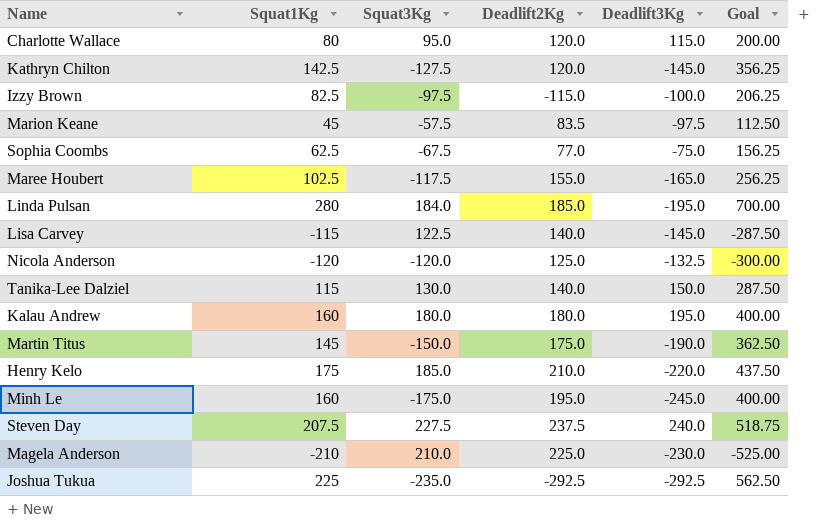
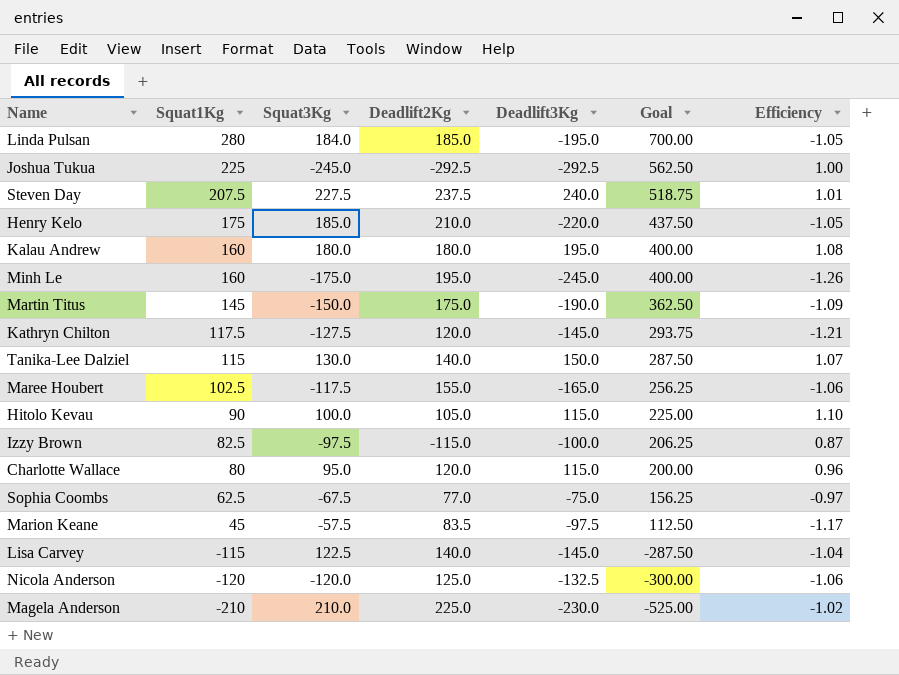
row order: none -> Squat1Kg descending
column Efficiency | formula: none -> [Deadlift3Kg] / [Deadlift2Kg]
Joshua Tukua | Squat3Kg: -235.0 -> -245.0
Kathryn Chilton | Squat1Kg: 142.5 -> 117.5
Kathryn Chilton | Goal: 356.25 -> 293.75
row Hitolo Kevau: none -> 90 | 100.0 | 105.0 | 115.0 | 225.00 | 1.10

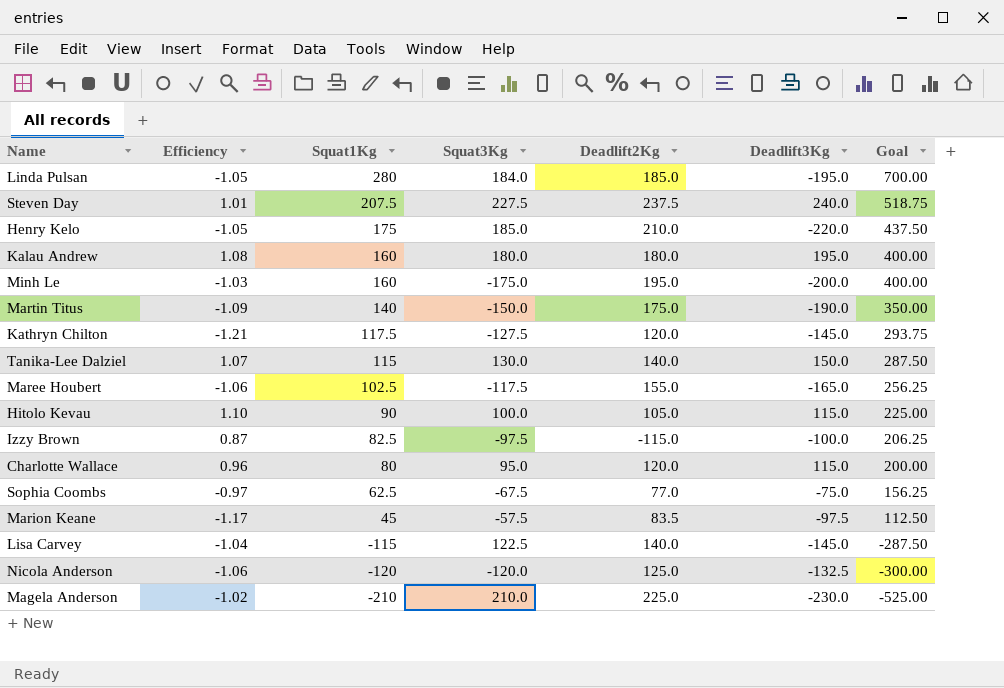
column Efficiency | position: 7 -> 2
row Joshua Tukua: 225 | -245.0 | -292.5 | -292.5 | 562.50 | 1.00 -> none
Minh Le | Efficiency: -1.26 -> -1.03
Minh Le | Deadlift3Kg: -245.0 -> -200.0
Martin Titus | Squat1Kg: 145 -> 140
Martin Titus | Goal: 362.50 -> 350.00

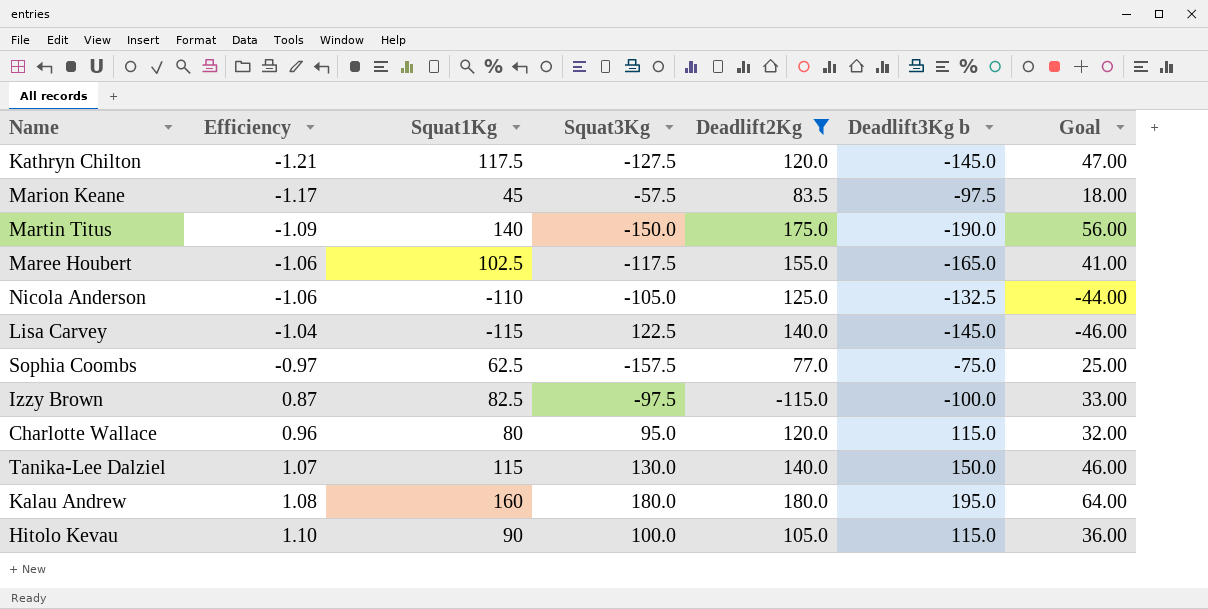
filter: none -> Deadlift2Kg <= 180.0
row order: Squat1Kg descending -> Efficiency ascending
column name: Deadlift3Kg -> Deadlift3Kg b
column Goal | formula: [Squat1Kg] * 2.5 -> [Squat1Kg] * 0.4
Nicola Anderson | Squat1Kg: -120 -> -110
Nicola Anderson | Squat3Kg: -120.0 -> -105.0
Sophia Coombs | Squat3Kg: -67.5 -> -157.5

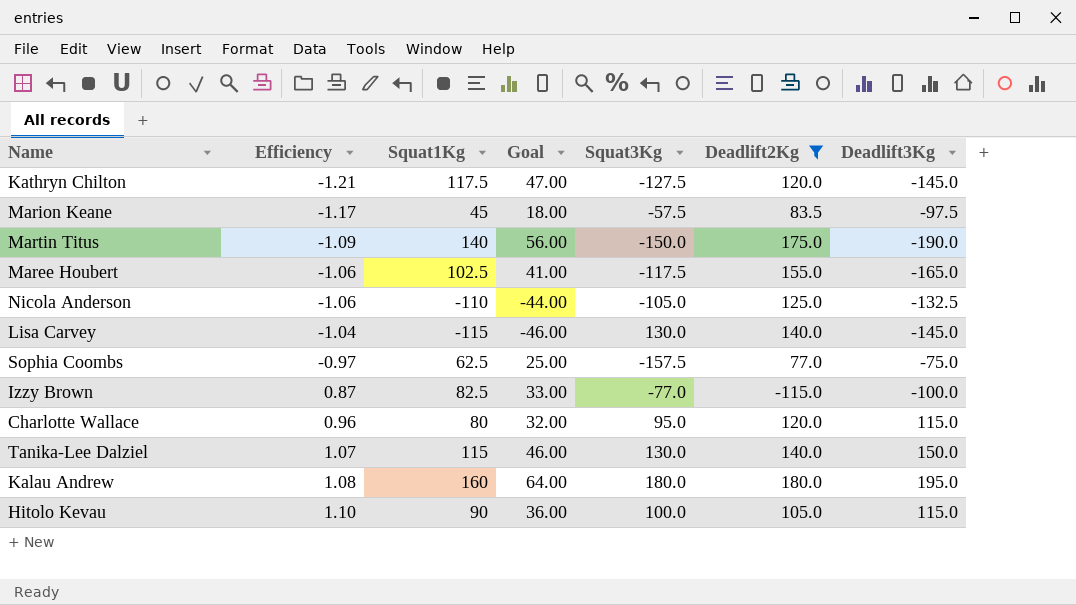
column Goal | position: 7 -> 4
column name: Deadlift3Kg b -> Deadlift3Kg
Lisa Carvey | Squat3Kg: 122.5 -> 130.0
Izzy Brown | Squat3Kg: -97.5 -> -77.0

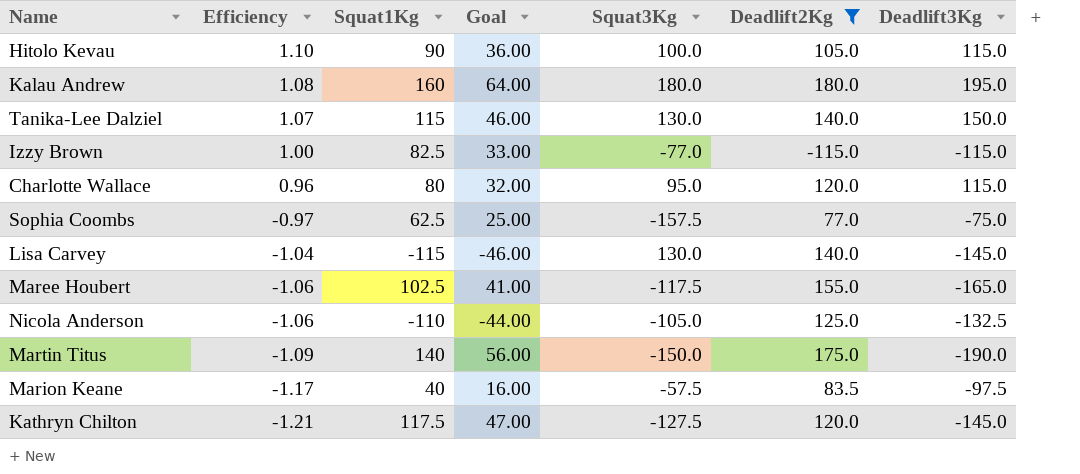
row order: Efficiency ascending -> Efficiency descending
Izzy Brown | Efficiency: 0.87 -> 1.00
Izzy Brown | Deadlift3Kg: -100.0 -> -115.0
Marion Keane | Squat1Kg: 45 -> 40
Marion Keane | Goal: 18.00 -> 16.00

